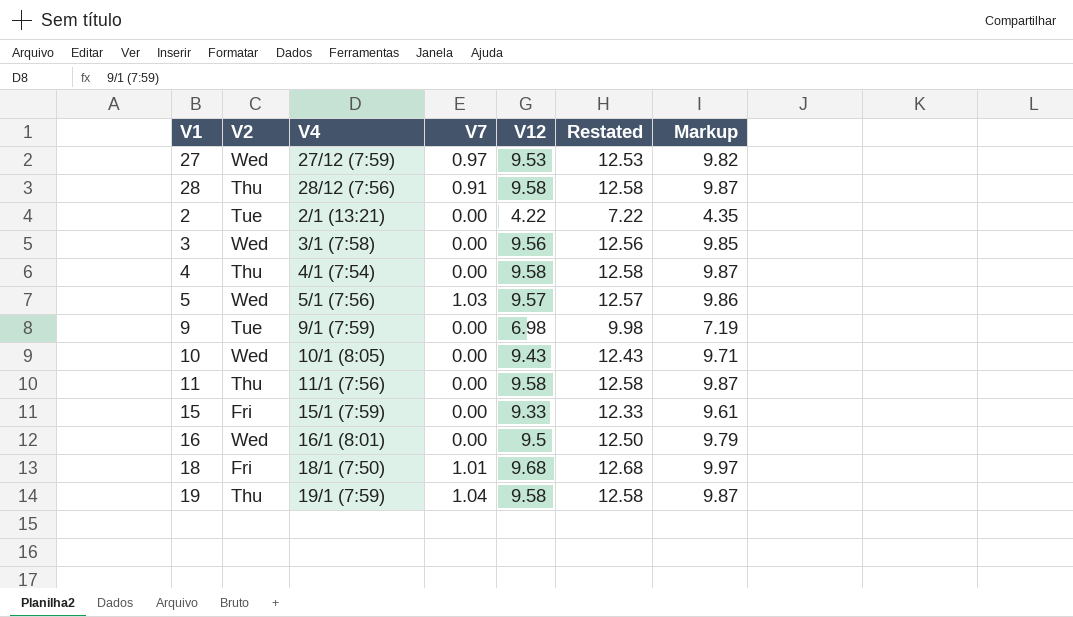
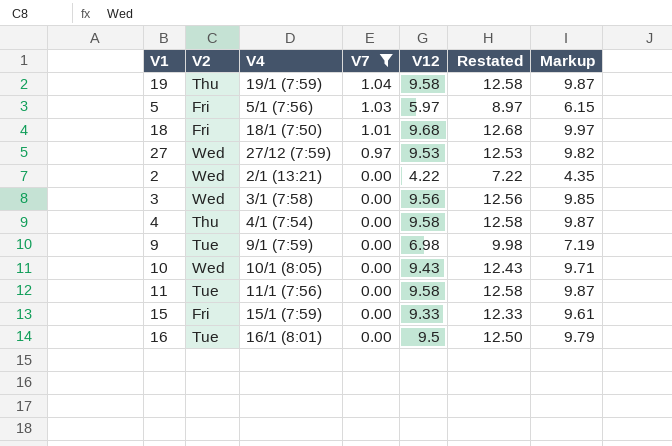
filter: none -> V7 != 0.91
row order: none -> V7 descending
5 | V2: Wed -> Fri
5 | V12: 9.57 -> 5.97
5 | Restated: 12.57 -> 8.97
5 | Markup: 9.86 -> 6.15
2 | V2: Tue -> Wed
11 | V2: Thu -> Tue
16 | V2: Wed -> Tue

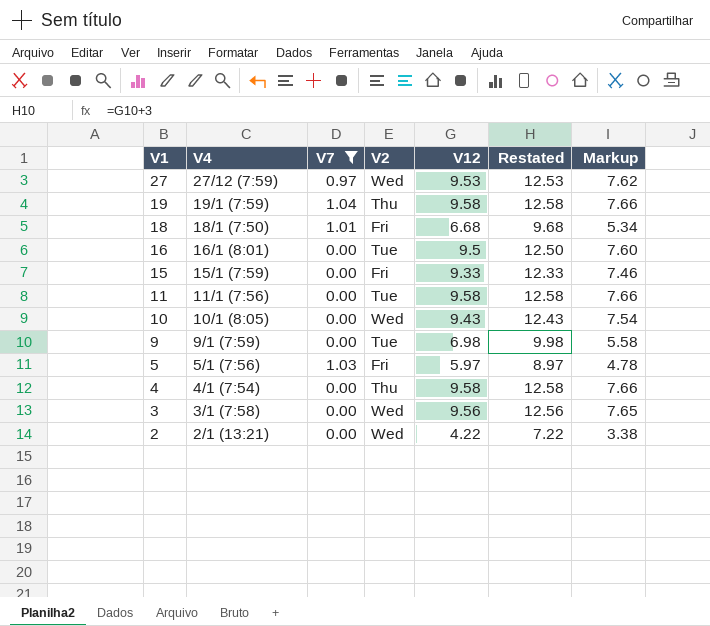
row order: V7 descending -> V1 descending
column V2 | position: 2 -> 4
column Markup | formula: [V12] * 1.03 -> [V12] * 0.8
18 | V12: 9.68 -> 6.68
18 | Restated: 12.68 -> 9.68

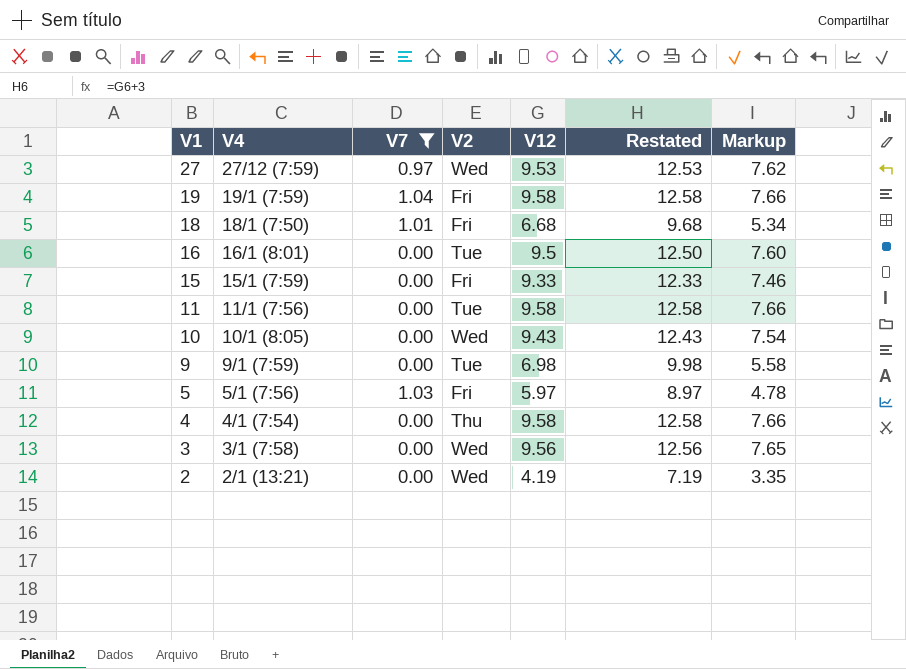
19 | V2: Thu -> Fri
2 | V12: 4.22 -> 4.19
2 | Restated: 7.22 -> 7.19
2 | Markup: 3.38 -> 3.35

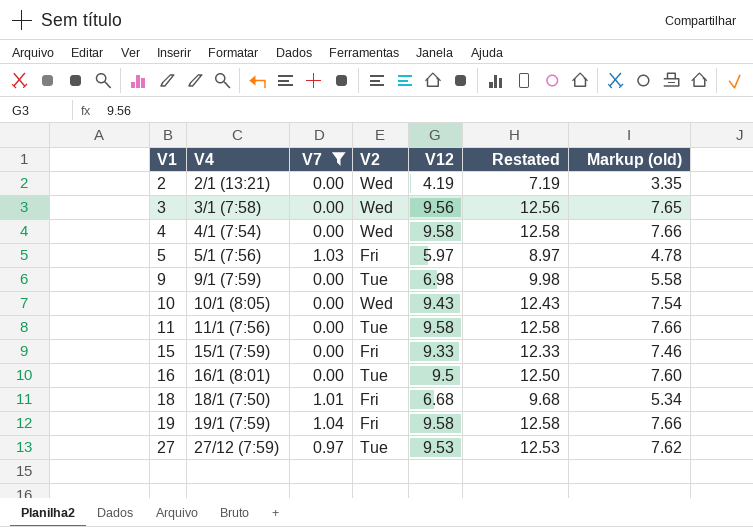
row order: V1 descending -> V1 ascending
column name: Markup -> Markup (old)
4 | V2: Thu -> Wed
27 | V2: Wed -> Tue

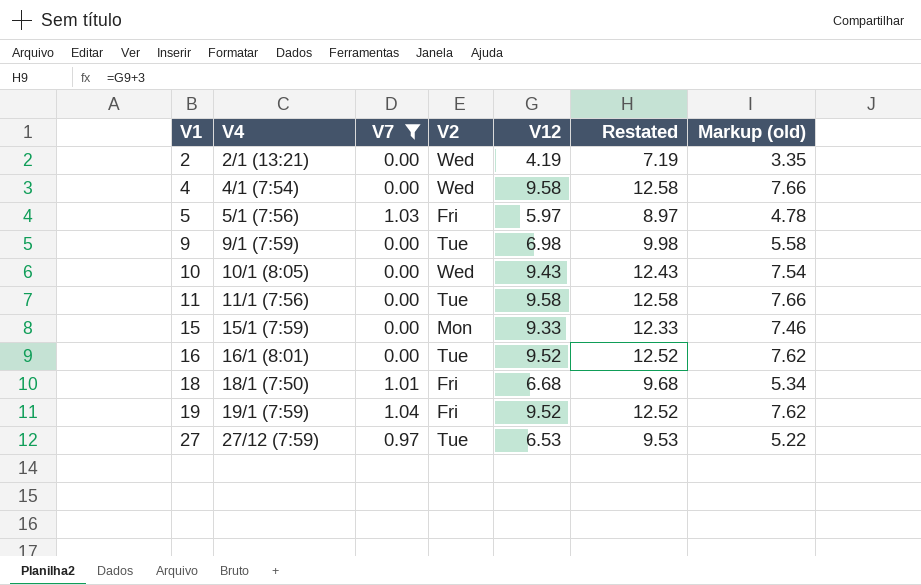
row 3: 3/1 (7:58) | 0.00 | Wed | 9.56 | 12.56 | 7.65 -> none
15 | V2: Fri -> Mon
16 | V12: 9.5 -> 9.52
16 | Restated: 12.50 -> 12.52
16 | Markup (old): 7.60 -> 7.62
19 | V12: 9.58 -> 9.52
19 | Restated: 12.58 -> 12.52
19 | Markup (old): 7.66 -> 7.62
27 | V12: 9.53 -> 6.53
27 | Restated: 12.53 -> 9.53
27 | Markup (old): 7.62 -> 5.22

